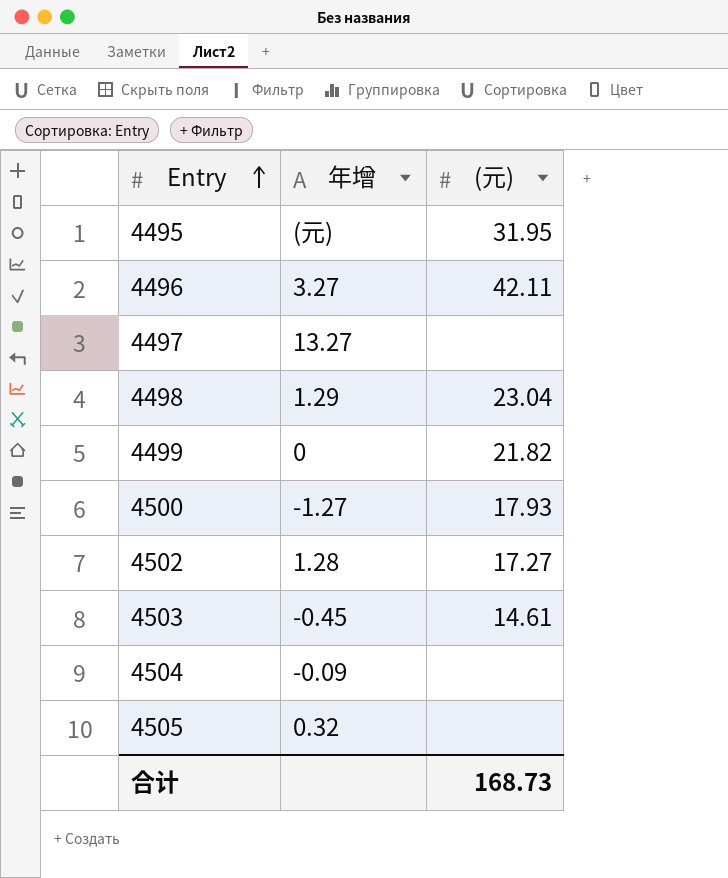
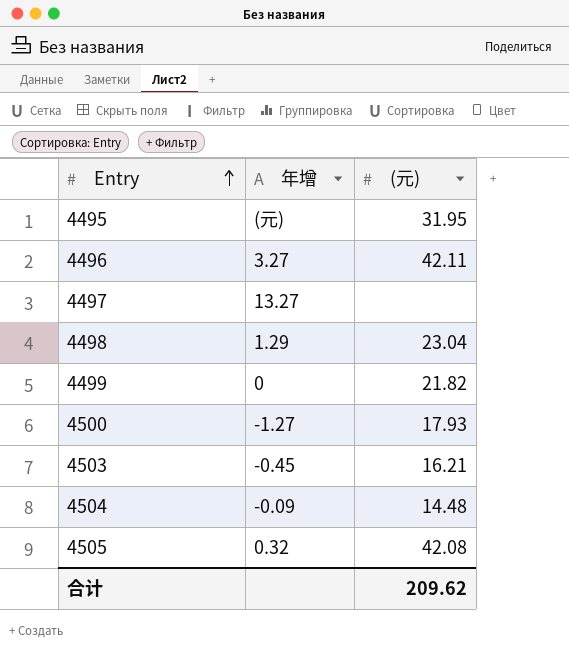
row 4502: 1.28 | 17.27 -> none
4503 | (元): 14.61 -> 16.21
4504 | (元): none -> 14.48
4505 | (元): none -> 42.08
合计 | (元): 168.73 -> 209.62

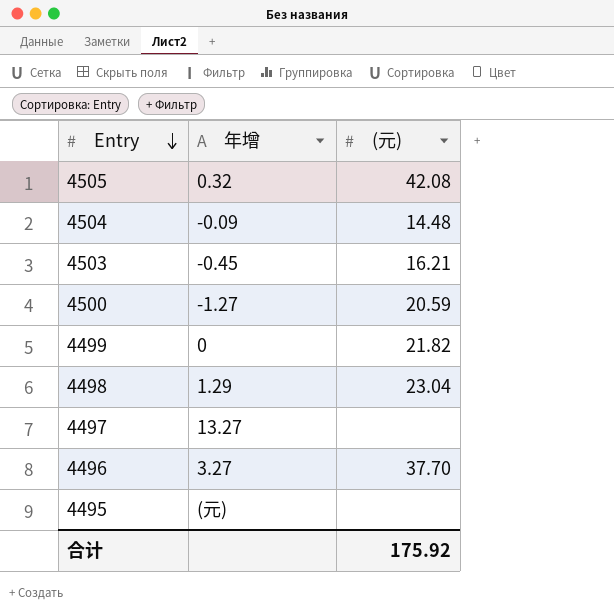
row order: Entry ascending -> Entry descending
4500 | (元): 17.93 -> 20.59
4496 | (元): 42.11 -> 37.70
4495 | (元): 31.95 -> none
合计 | (元): 209.62 -> 175.92

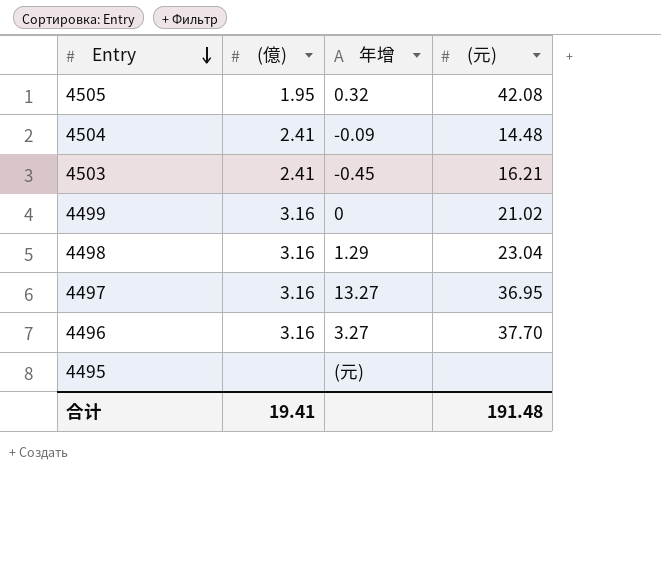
column (億) | position: none -> 2
row 4500: -1.27 | 20.59 -> none
4499 | (元): 21.82 -> 21.02
4497 | (元): none -> 36.95
合计 | (元): 175.92 -> 191.48

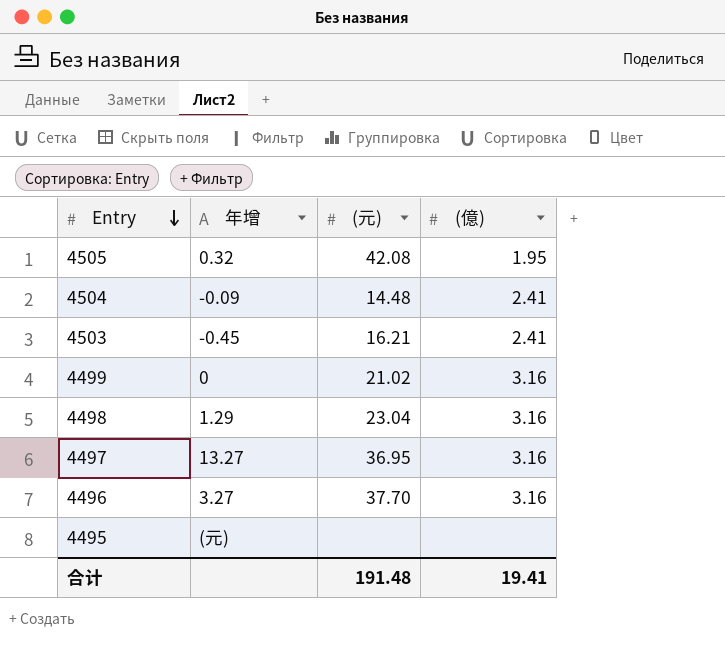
column (億) | position: 2 -> 4

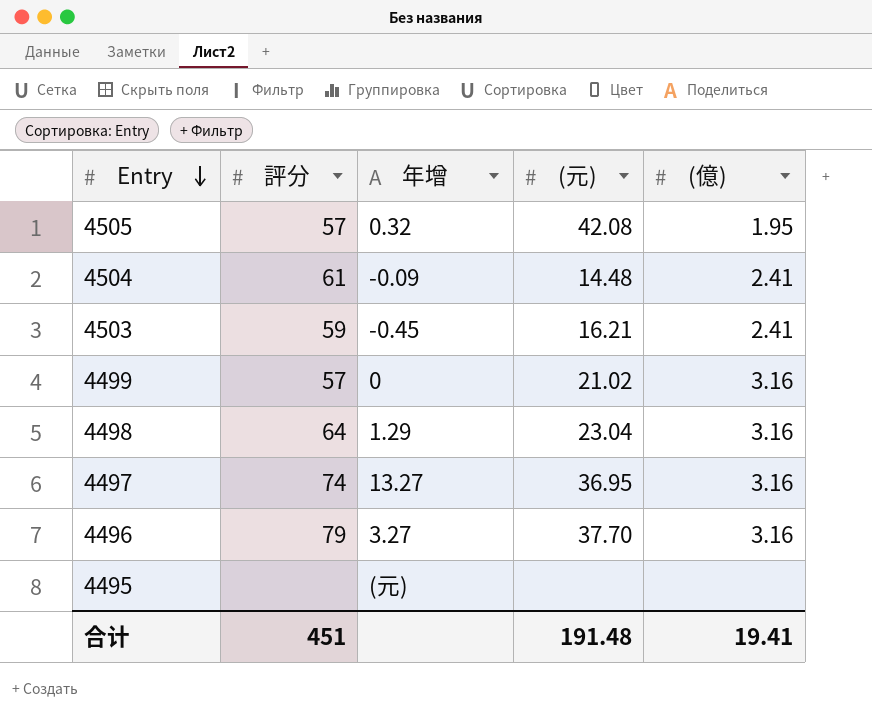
column 評分 | position: none -> 2

